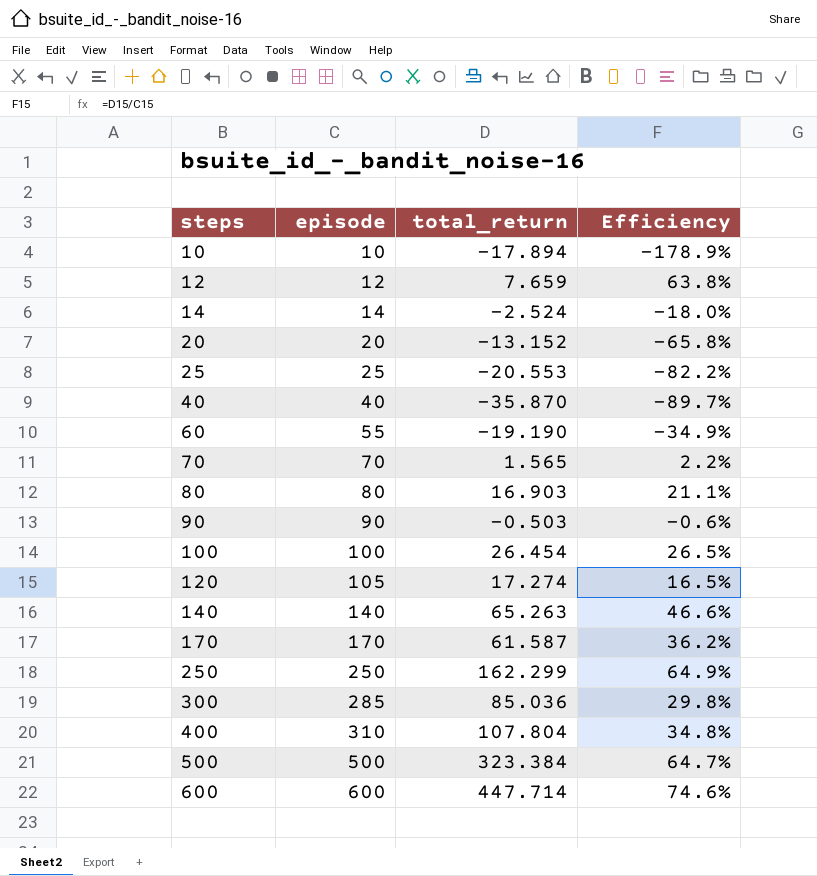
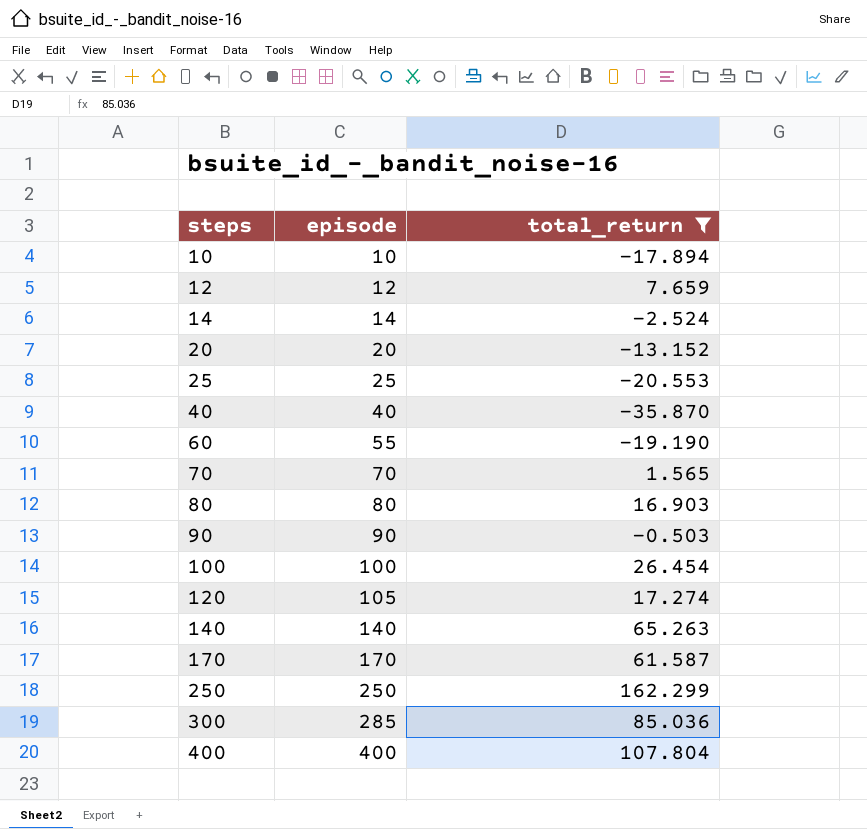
filter: none -> total_return <= 162.299
column Efficiency | formula: [total_return] / [episode] -> none
400 | episode: 310 -> 400

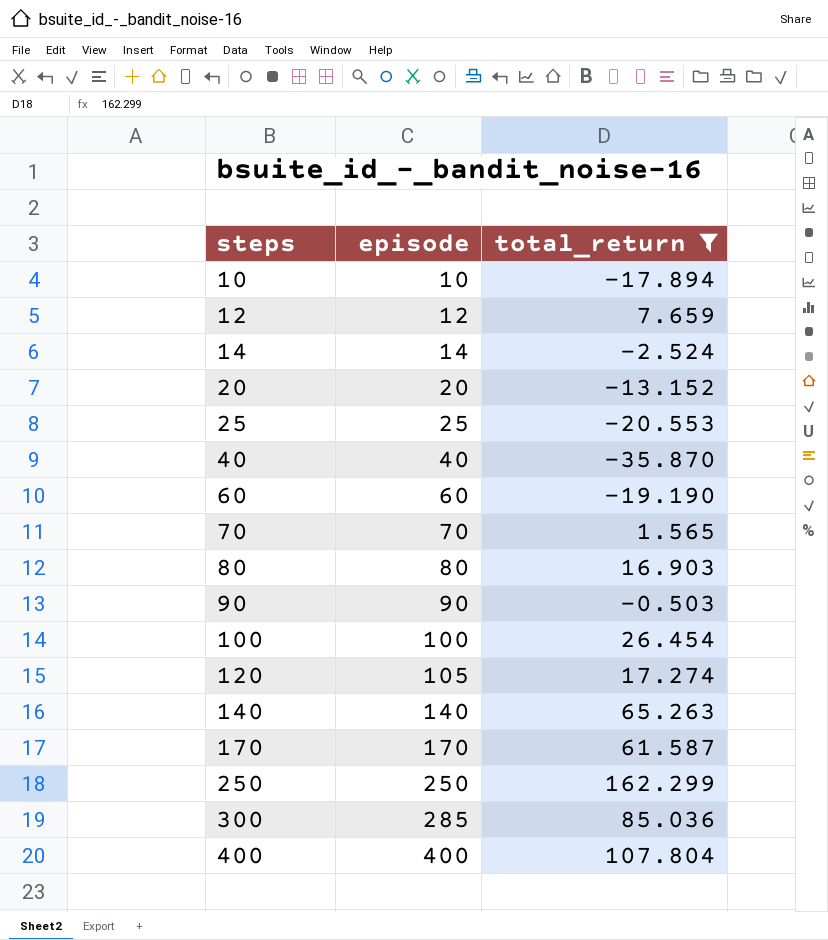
60 | episode: 55 -> 60

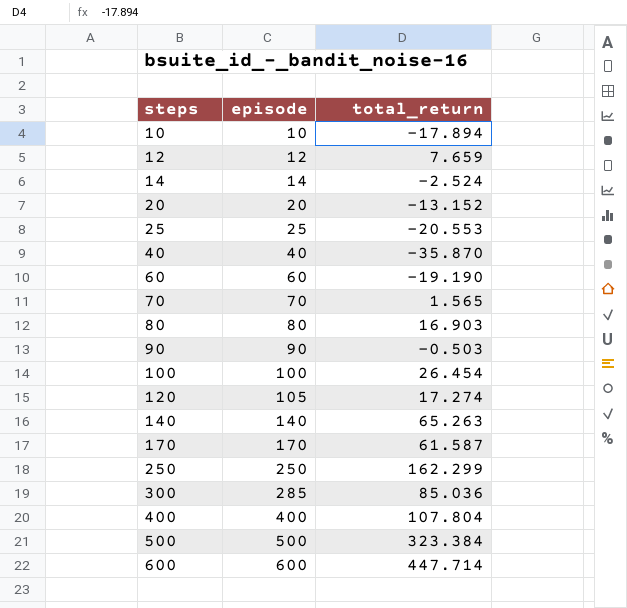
filter: total_return <= 162.299 -> none

